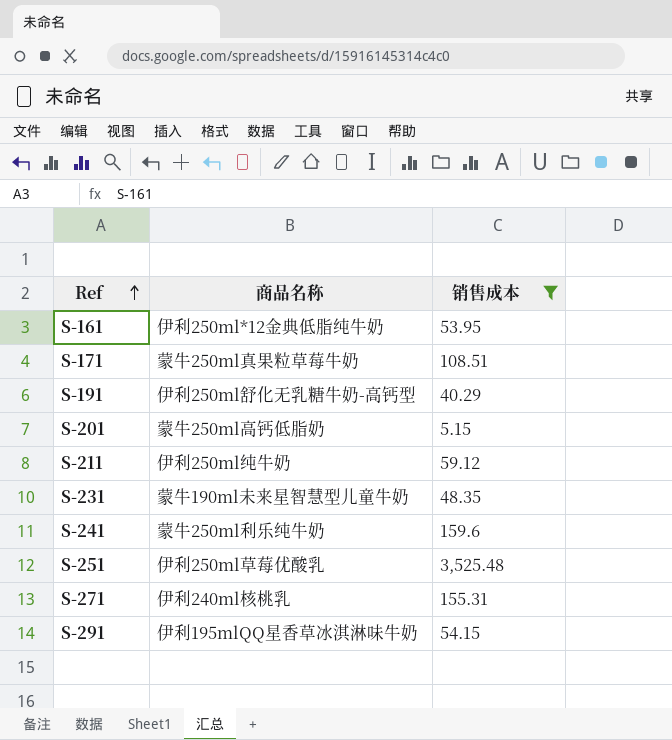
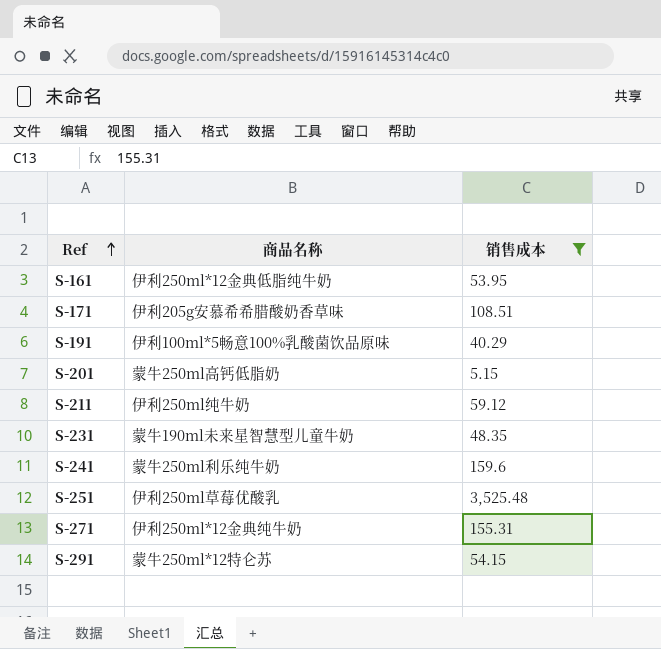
S-171 | 商品名称: 蒙牛250ml真果粒草莓牛奶 -> 伊利205g安慕希希腊酸奶香草味
S-191 | 商品名称: 伊利250ml舒化无乳糖牛奶-高钙型 -> 伊利100ml*5畅意100%乳酸菌饮品原味
S-271 | 商品名称: 伊利240ml核桃乳 -> 伊利250ml*12金典纯牛奶
S-291 | 商品名称: 伊利195mlQQ星香草冰淇淋味牛奶 -> 蒙牛250ml*12特仑苏

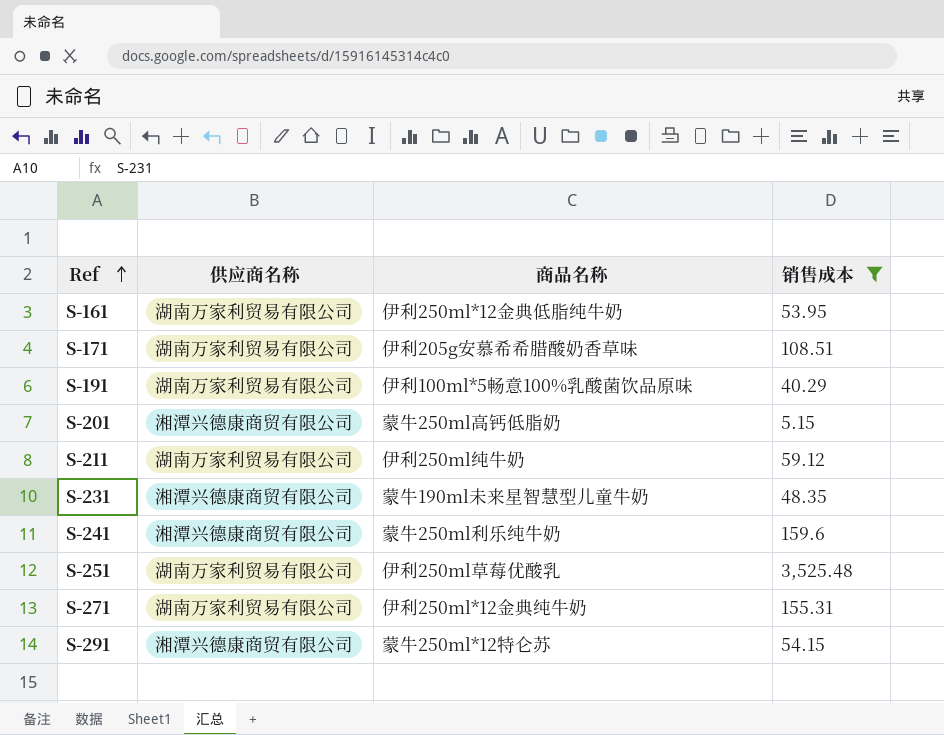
column 供应商名称 | position: none -> 2

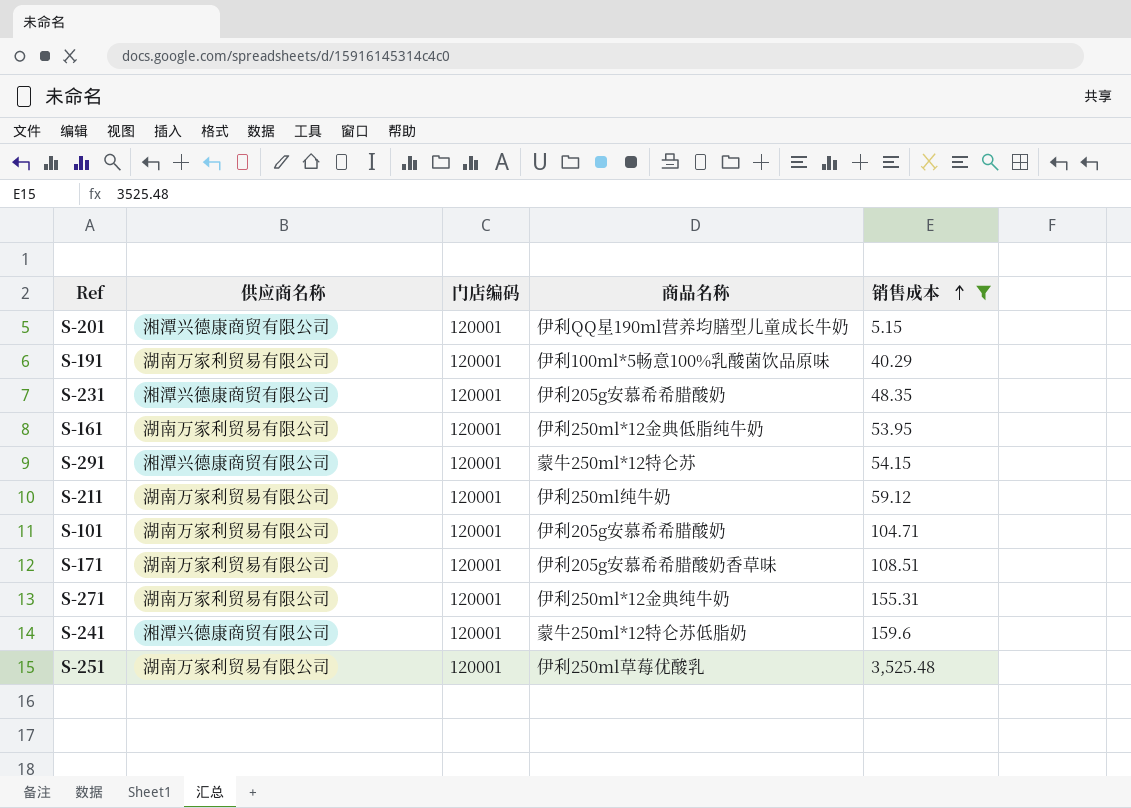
row order: Ref ascending -> 销售成本 ascending
column 门店编码 | position: none -> 3
S-201 | 商品名称: 蒙牛250ml高钙低脂奶 -> 伊利QQ星190ml营养均膳型儿童成长牛奶
S-231 | 商品名称: 蒙牛190ml未来星智慧型儿童牛奶 -> 伊利205g安慕希希腊酸奶
row S-101: none -> 湖南万家利贸易有限公司 | 120001 | 伊利205g安慕希希腊酸奶 | 104.71
S-241 | 商品名称: 蒙牛250ml利乐纯牛奶 -> 蒙牛250ml*12特仑苏低脂奶

